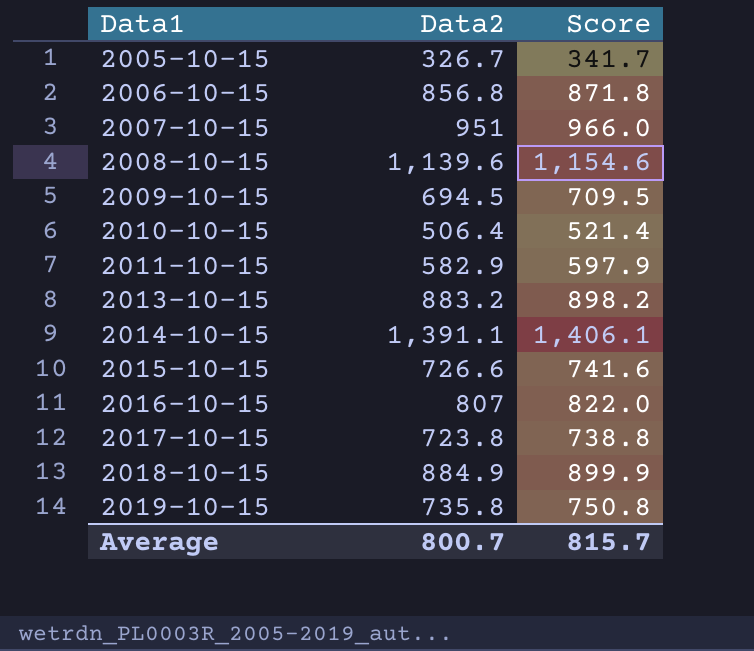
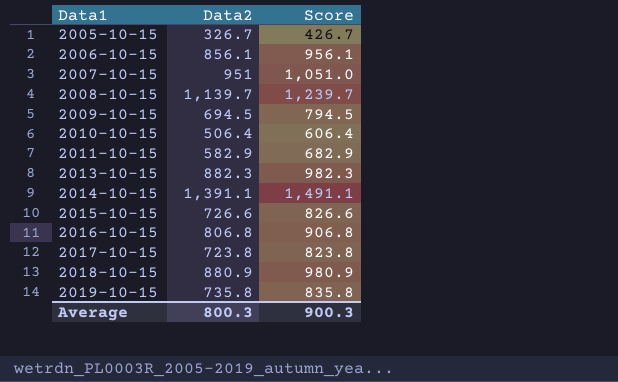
column Score | formula: [Data2] + 15 -> [Data2] + 100
2006-10-15 | Data2: 856.8 -> 856.1
2008-10-15 | Data2: 1,139.6 -> 1,139.7
2013-10-15 | Data2: 883.2 -> 882.3
2016-10-15 | Data2: 807 -> 806.8
2018-10-15 | Data2: 884.9 -> 880.9
Average | Data2: 800.7 -> 800.3
Average | Score: 815.7 -> 900.3

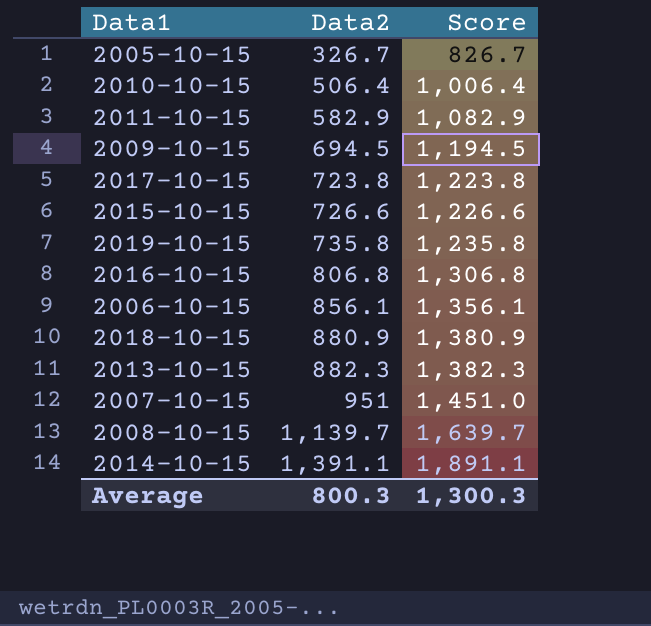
row order: Data1 ascending -> Data2 ascending
column Score | formula: [Data2] + 100 -> [Data2] + 500
Average | Score: 900.3 -> 1,300.3

